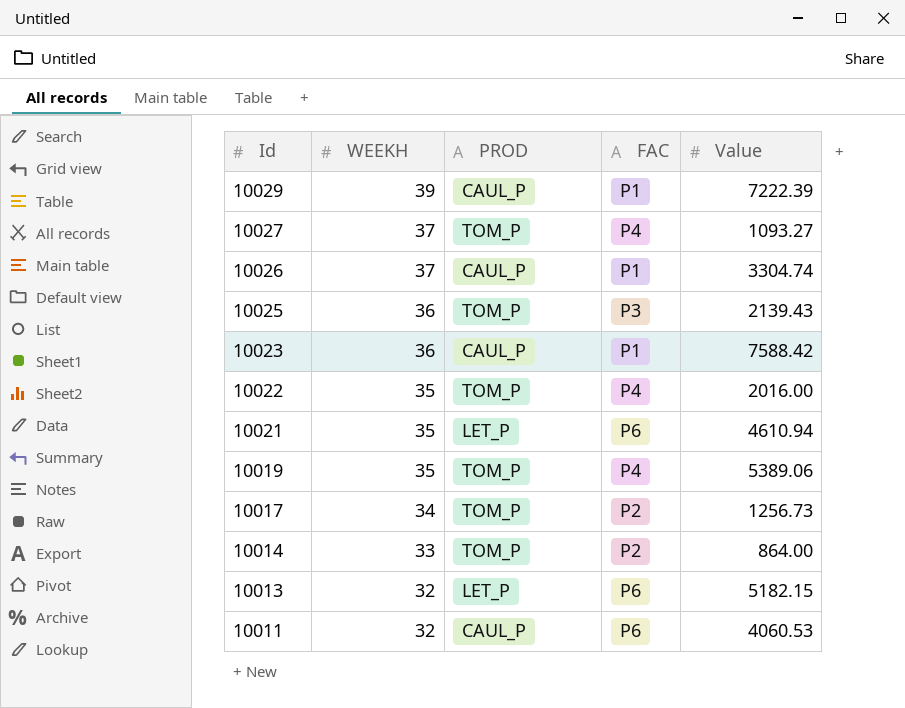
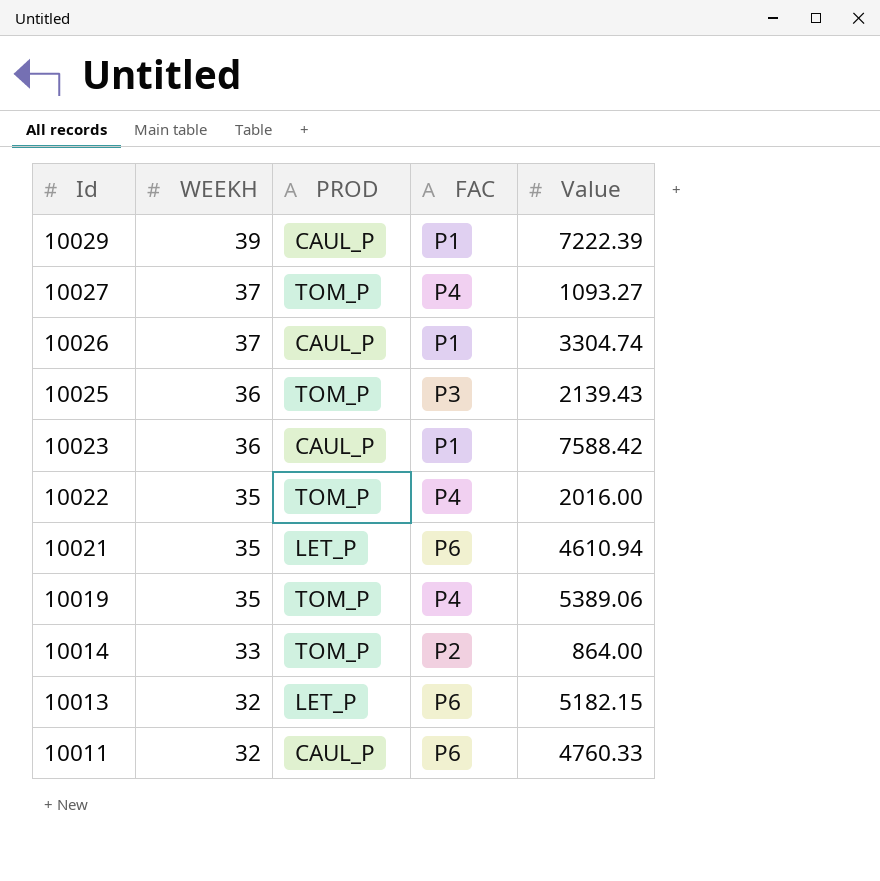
row 10017: 34 | TOM_P | P2 | 1256.73 -> none
10011 | Value: 4060.53 -> 4760.33

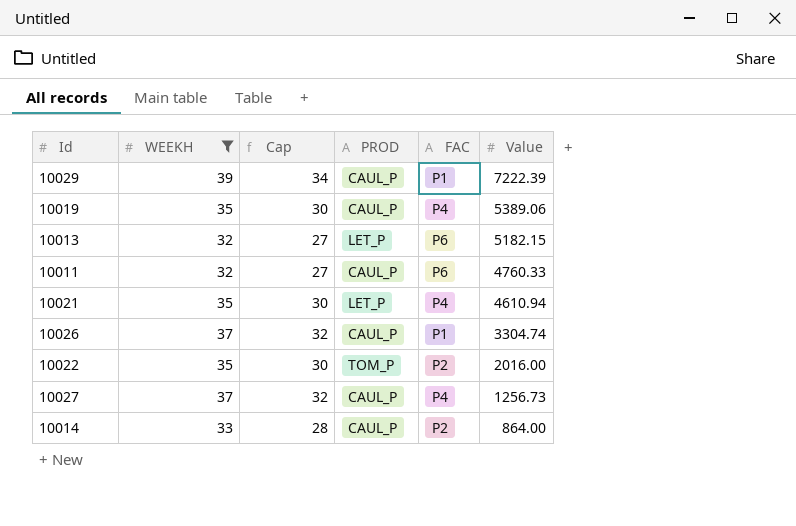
filter: none -> WEEKH != 36
row order: Id descending -> Value descending
column Cap | formula: none -> [WEEKH] - 5
10019 | PROD: TOM_P -> CAUL_P
10021 | FAC: P6 -> P4
10022 | FAC: P4 -> P2
10027 | PROD: TOM_P -> CAUL_P
10027 | Value: 1093.27 -> 1256.73
10014 | PROD: TOM_P -> CAUL_P

